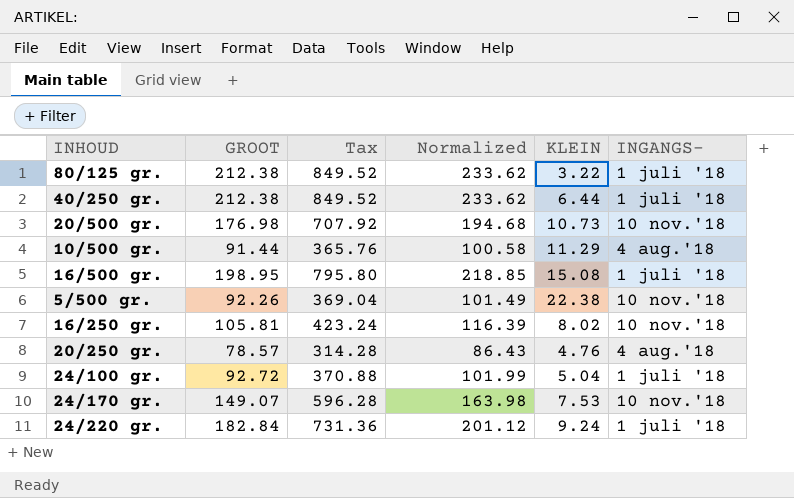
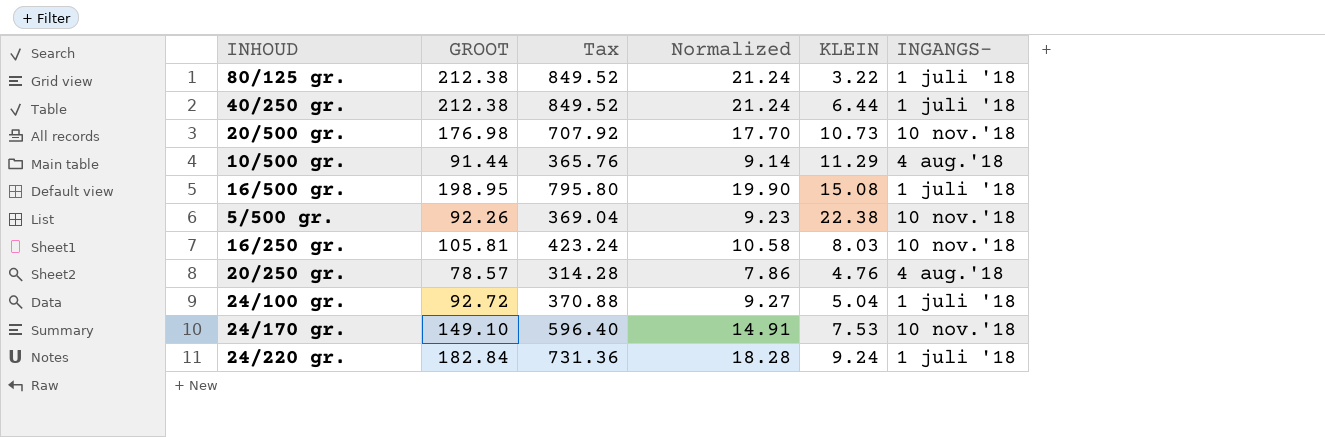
column Normalized | formula: [GROOT] * 1.1 -> [GROOT] * 0.1
16/250 gr. | KLEIN: 8.02 -> 8.03
24/170 gr. | GROOT: 149.07 -> 149.10
24/170 gr. | Tax: 596.28 -> 596.40

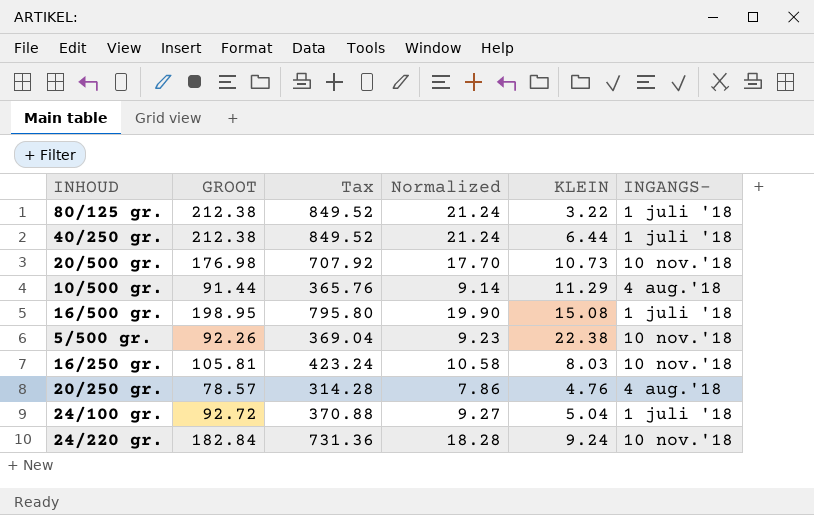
row 24/170 gr.: 149.10 | 596.40 | 14.91 | 7.53 | 10 nov.'18 -> none
24/220 gr. | INGANGS-: 1 juli '18 -> 10 nov.'18

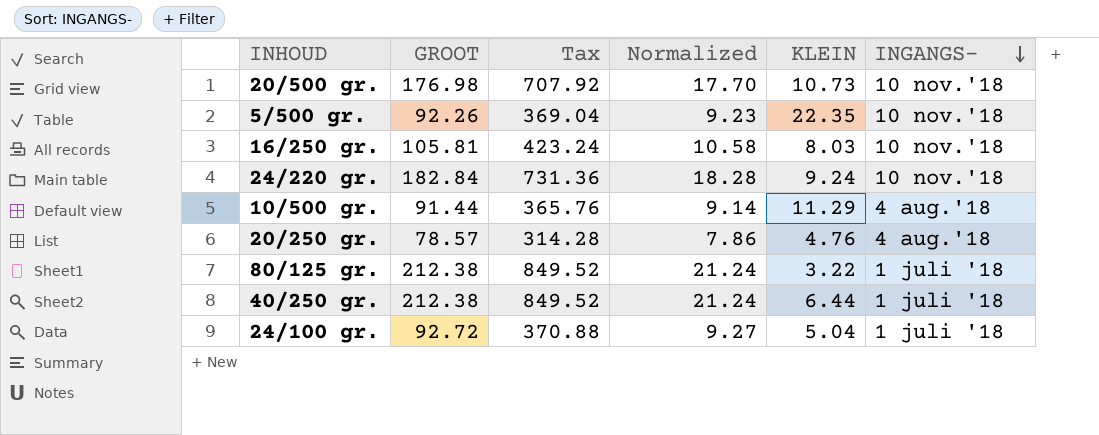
row order: none -> INGANGS- descending
row 16/500 gr.: 198.95 | 795.80 | 19.90 | 15.08 | 1 juli '18 -> none
5/500 gr. | KLEIN: 22.38 -> 22.35

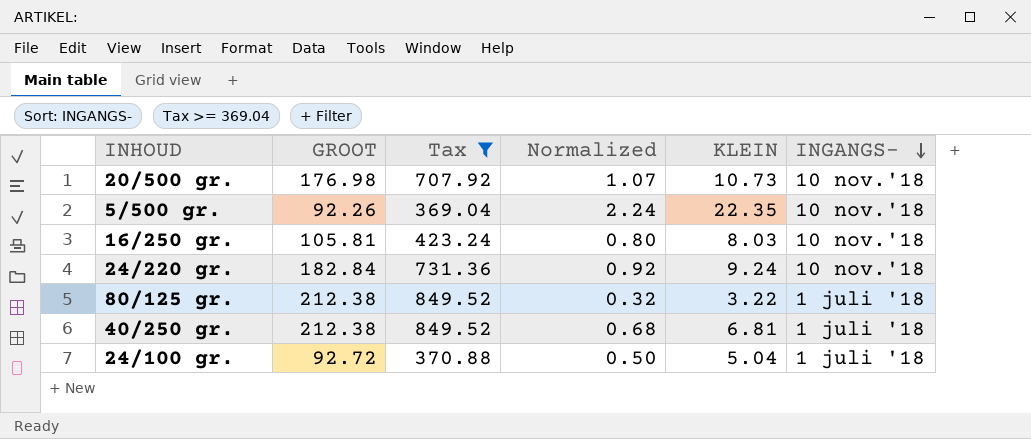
filter: none -> Tax >= 369.04
column Normalized | formula: [GROOT] * 0.1 -> [KLEIN] * 0.1
40/250 gr. | KLEIN: 6.44 -> 6.81

